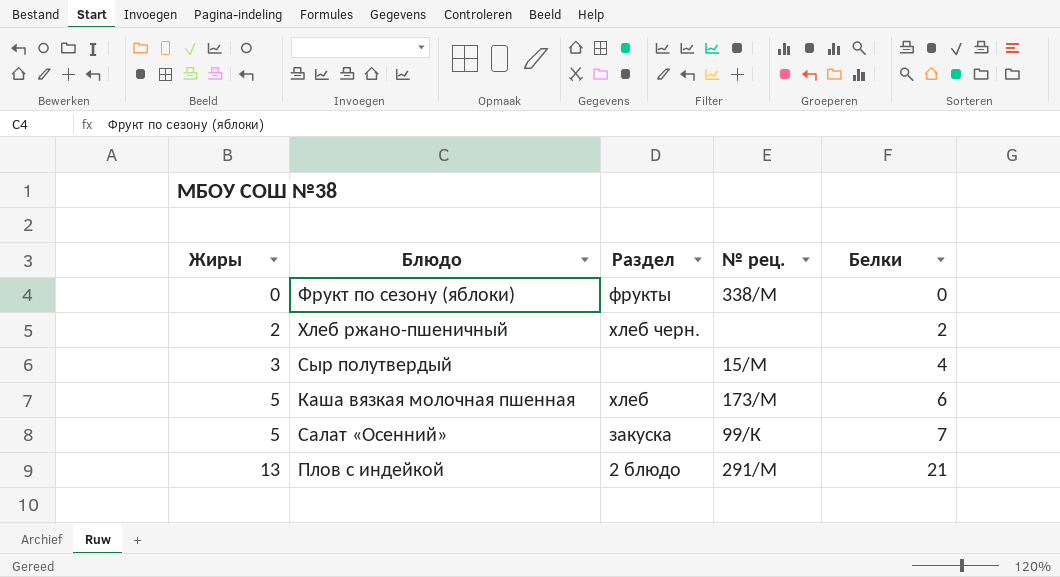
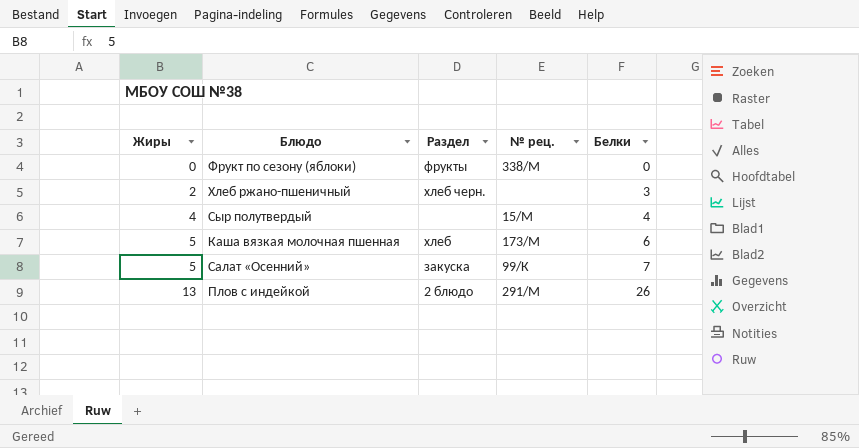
Хлеб ржано-пшеничный | Белки: 2 -> 3
Сыр полутвердый | Жиры: 3 -> 4
Плов с индейкой | Белки: 21 -> 26

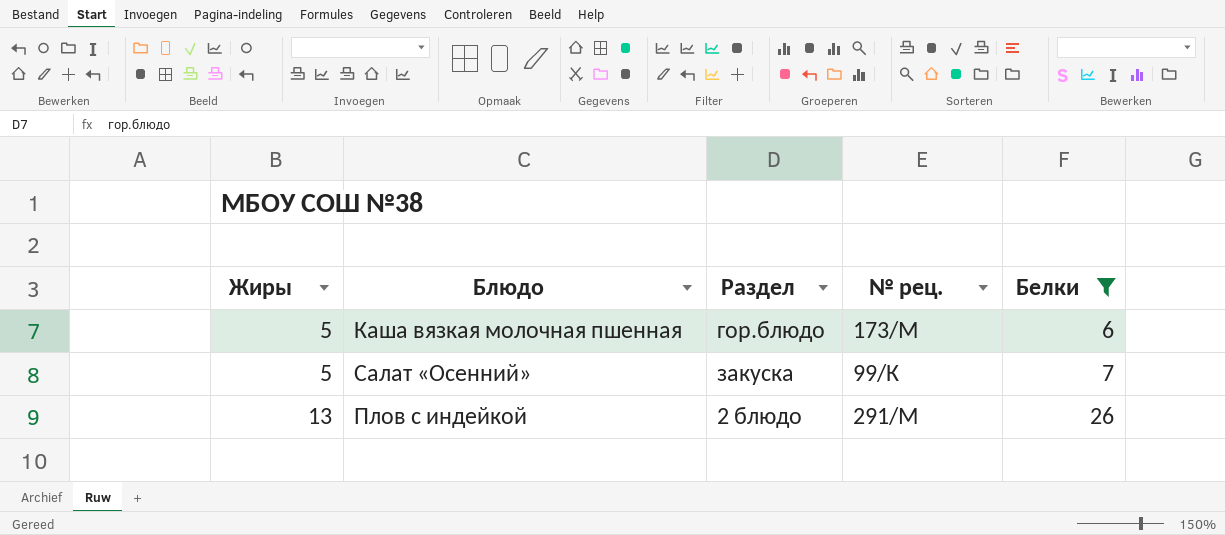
filter: none -> Белки >= 6
Каша вязкая молочная пшенная | Раздел: хлеб -> гор.блюдо

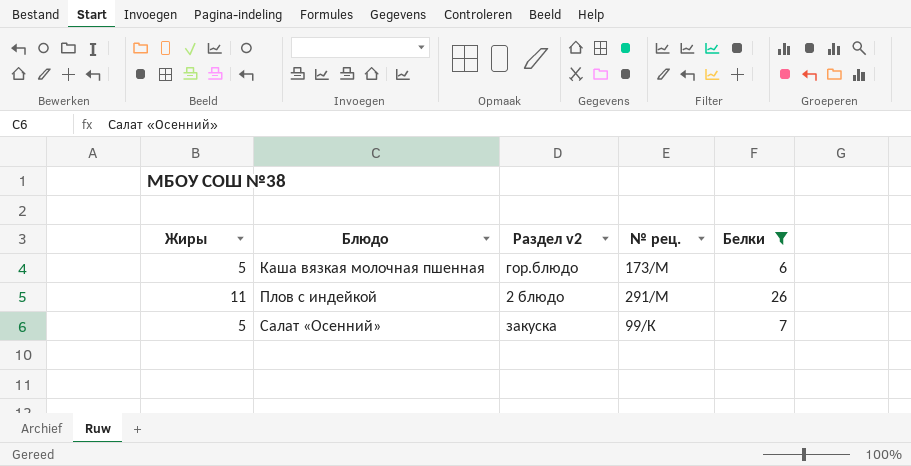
row order: Жиры ascending -> Блюдо ascending
column name: Раздел -> Раздел v2
Плов с индейкой | Жиры: 13 -> 11

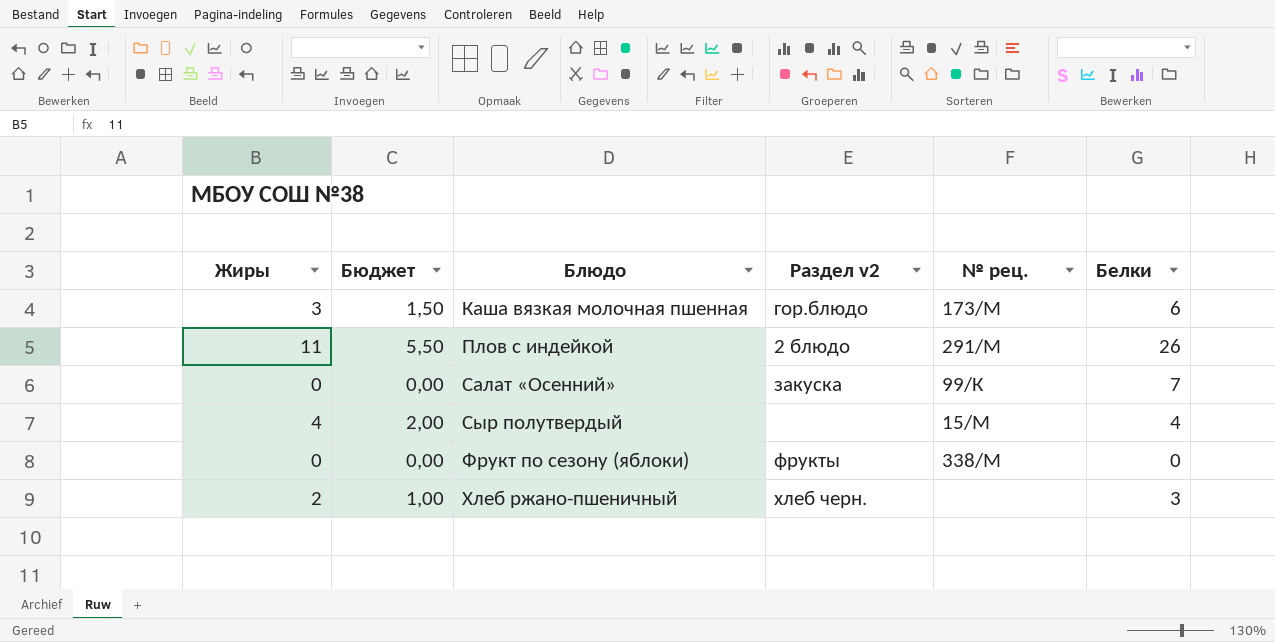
filter: Белки >= 6 -> none
column Бюджет | formula: none -> [Жиры] * 0,5
Каша вязкая молочная пшенная | Жиры: 5 -> 3
Салат «Осенний» | Жиры: 5 -> 0

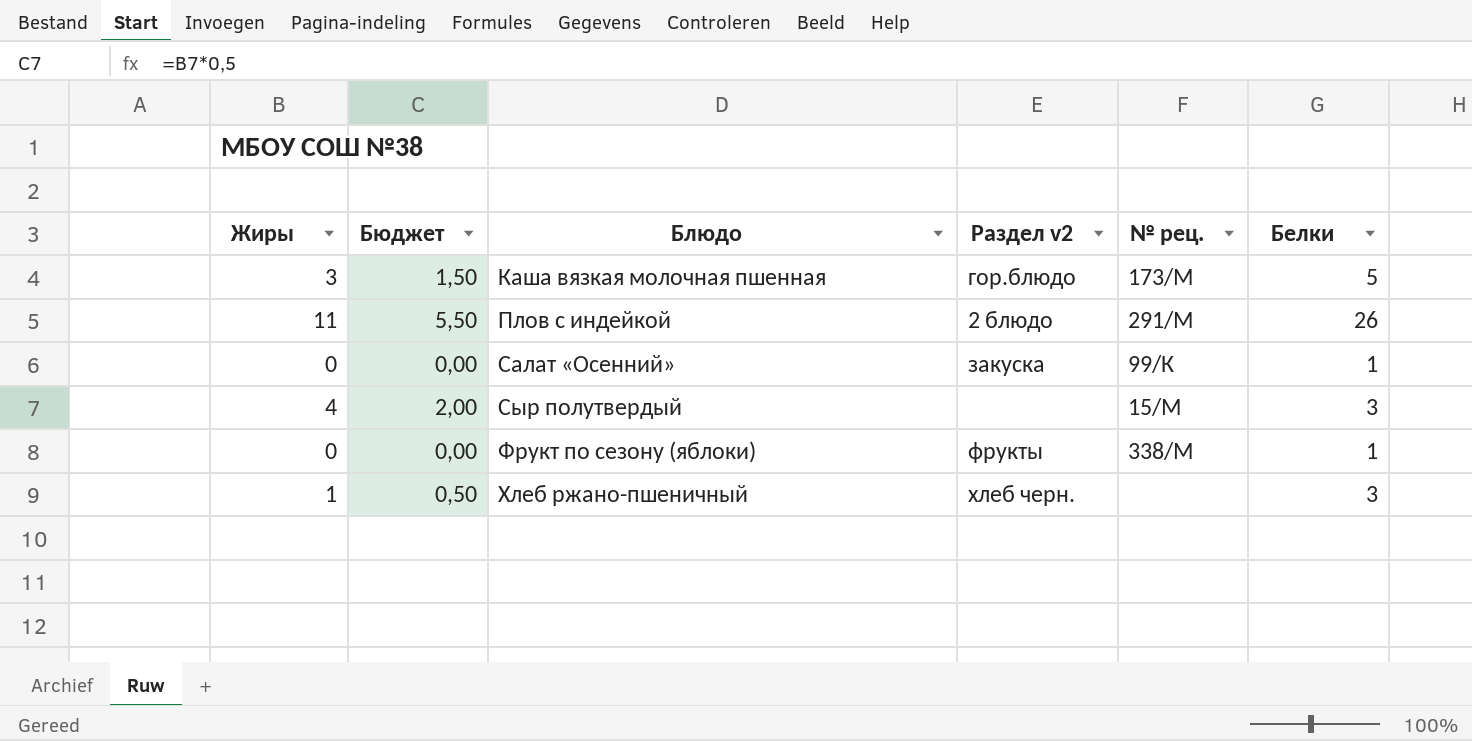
Каша вязкая молочная пшенная | Белки: 6 -> 5
Салат «Осенний» | Белки: 7 -> 1
Сыр полутвердый | Белки: 4 -> 3
Фрукт по сезону (яблоки) | Белки: 0 -> 1
Хлеб ржано-пшеничный | Жиры: 2 -> 1
Хлеб ржано-пшеничный | Бюджет: 1,00 -> 0,50

